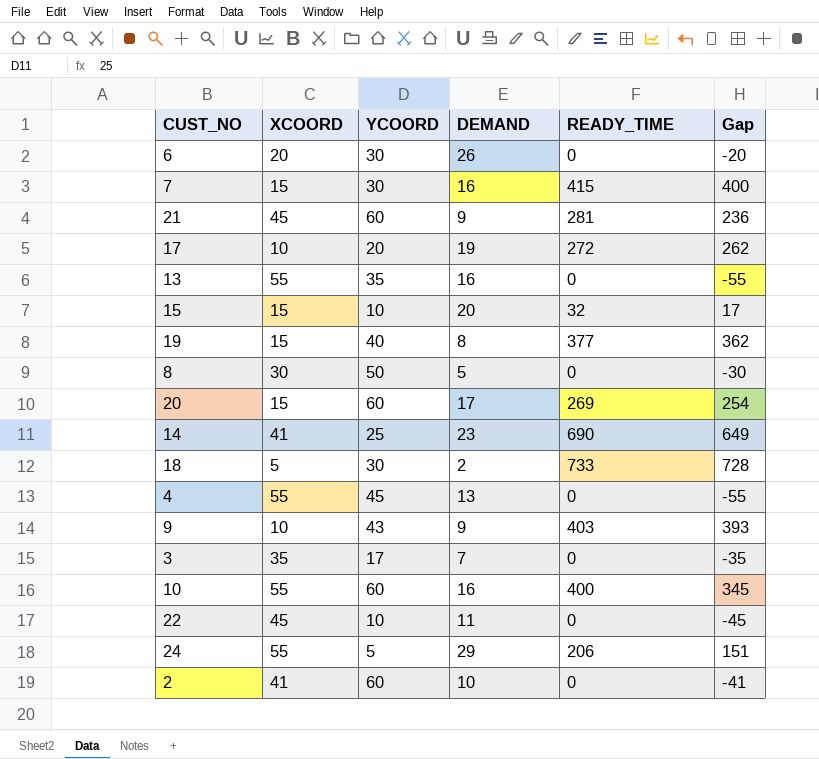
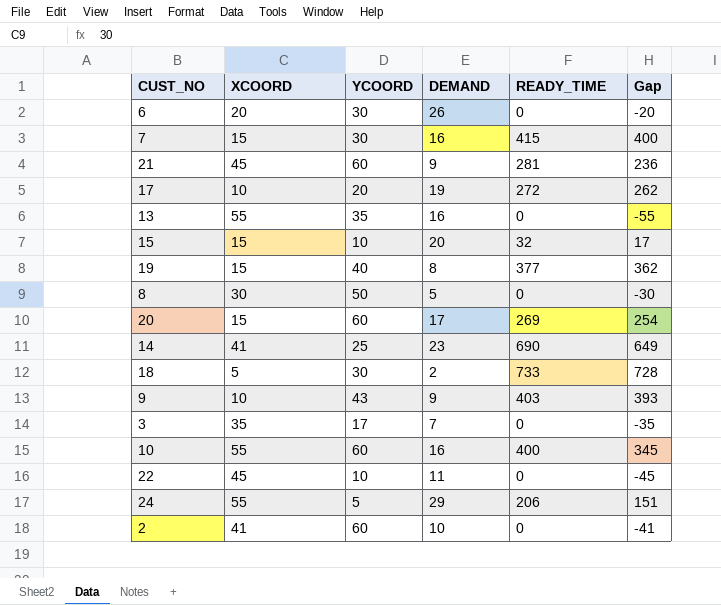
row 4: 55 | 45 | 13 | 0 | -55 -> none

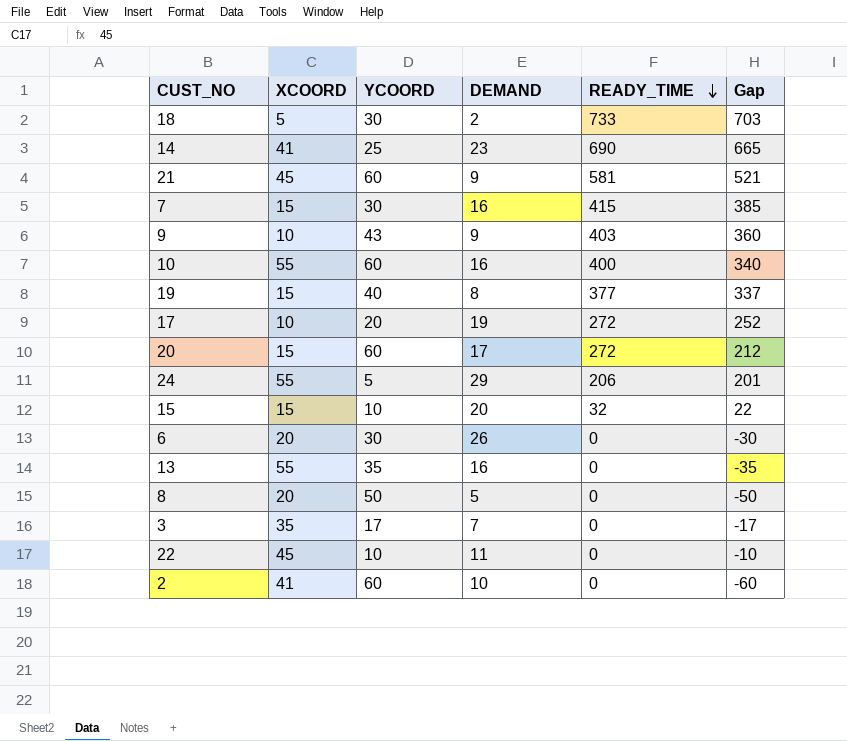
row order: none -> READY_TIME descending
column Gap | formula: [READY_TIME] - [XCOORD] -> [READY_TIME] - [YCOORD]
21 | READY_TIME: 281 -> 581
20 | READY_TIME: 269 -> 272
8 | XCOORD: 30 -> 20

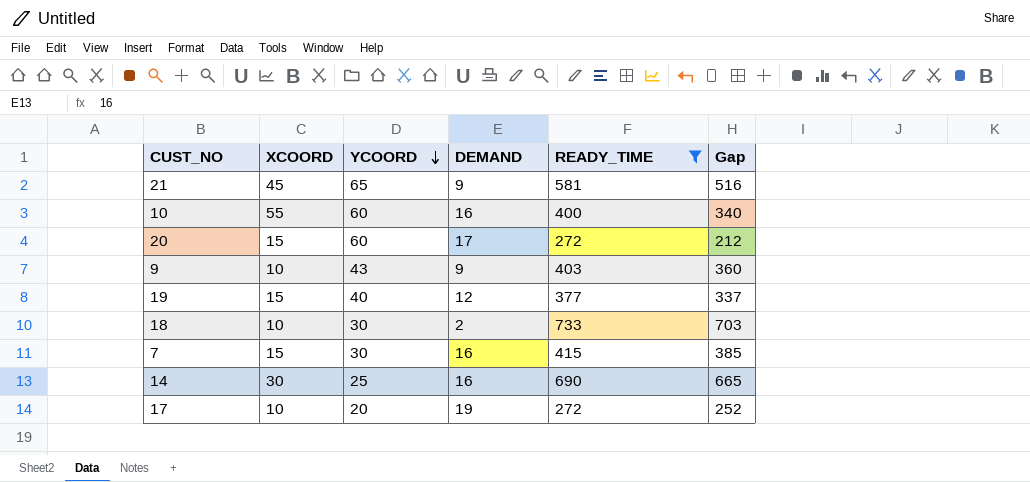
filter: none -> READY_TIME >= 272
row order: READY_TIME descending -> YCOORD descending
21 | YCOORD: 60 -> 65
21 | Gap: 521 -> 516
19 | DEMAND: 8 -> 12
18 | XCOORD: 5 -> 10
14 | XCOORD: 41 -> 30
14 | DEMAND: 23 -> 16

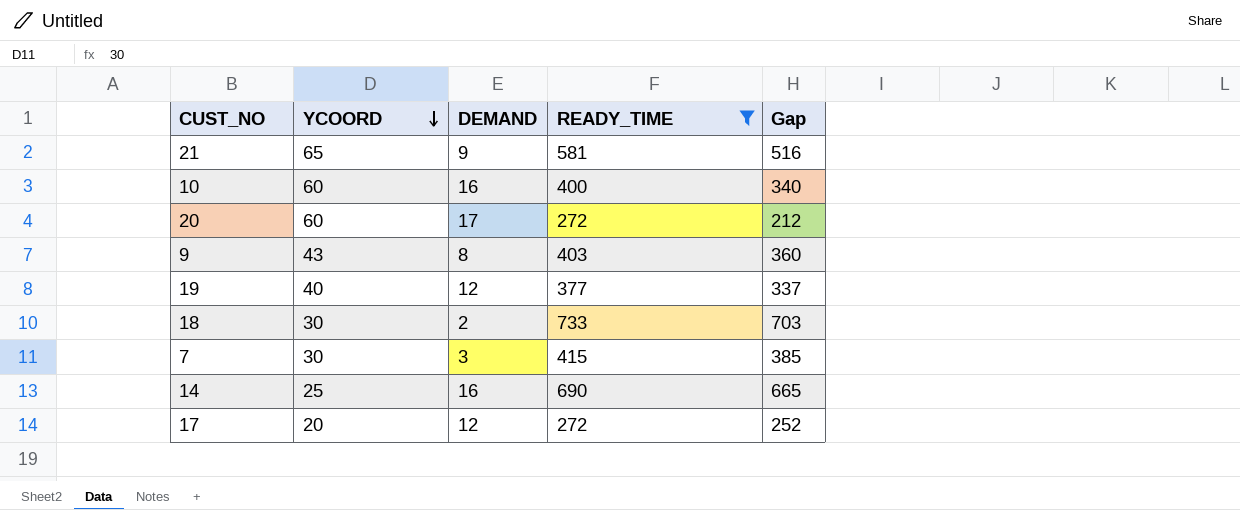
column XCOORD | position: 2 -> none
9 | DEMAND: 9 -> 8
7 | DEMAND: 16 -> 3
17 | DEMAND: 19 -> 12

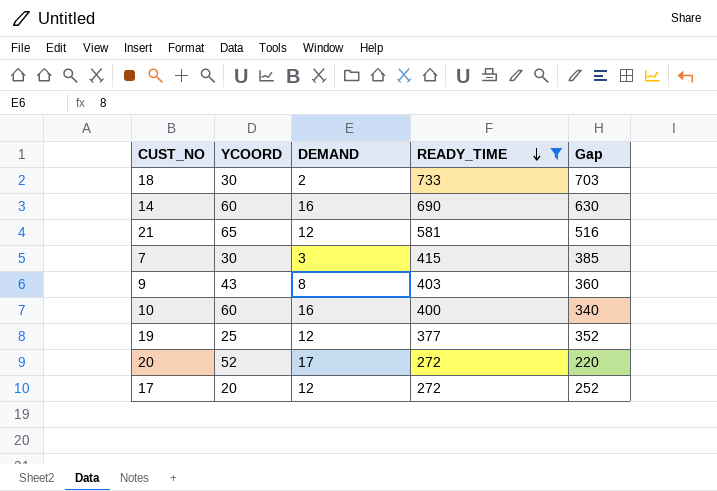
row order: YCOORD descending -> READY_TIME descending
14 | YCOORD: 25 -> 60
14 | Gap: 665 -> 630
21 | DEMAND: 9 -> 12
19 | YCOORD: 40 -> 25
19 | Gap: 337 -> 352
20 | YCOORD: 60 -> 52
20 | Gap: 212 -> 220

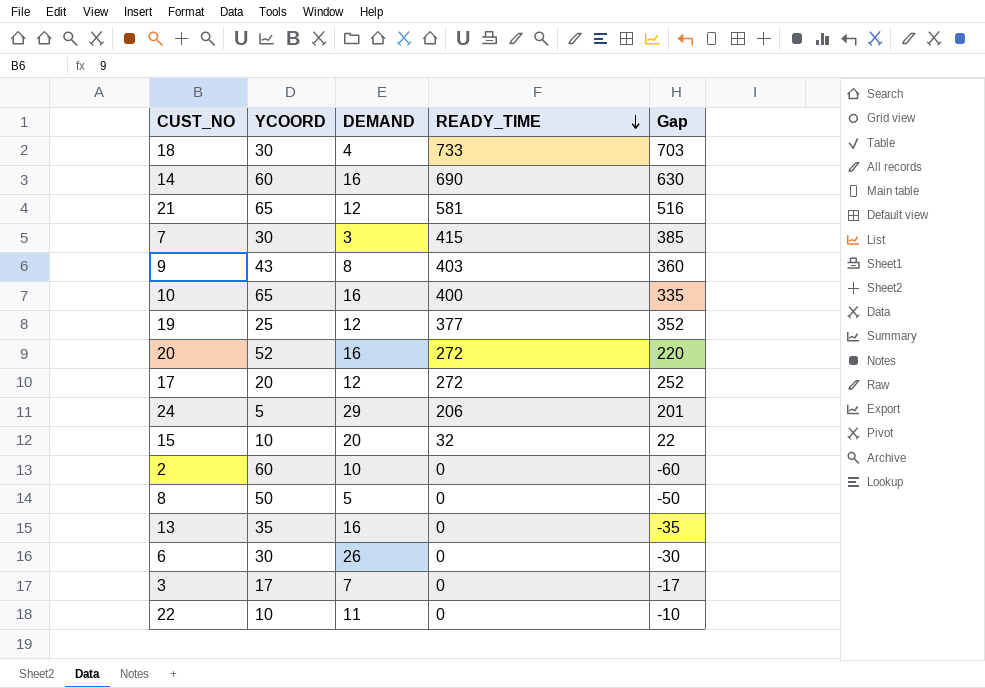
filter: READY_TIME >= 272 -> none
18 | DEMAND: 2 -> 4
10 | YCOORD: 60 -> 65
10 | Gap: 340 -> 335
20 | DEMAND: 17 -> 16

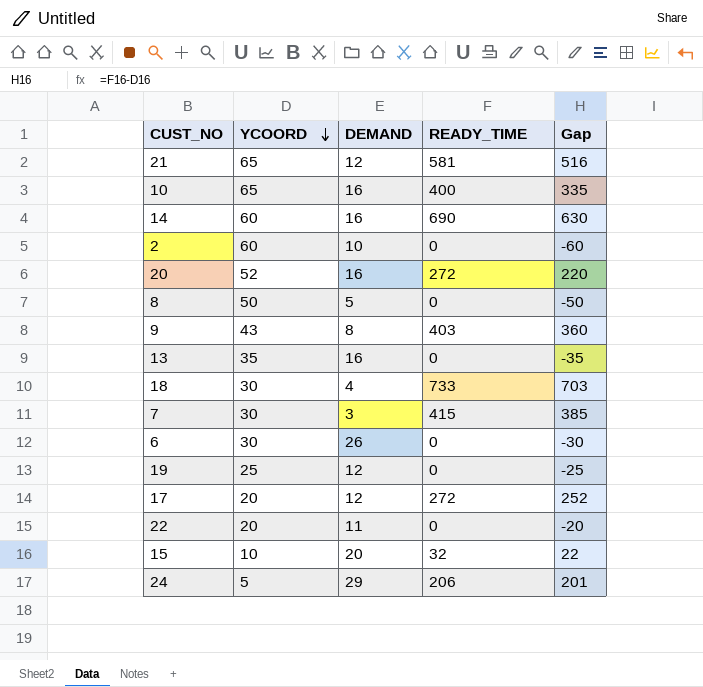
row order: READY_TIME descending -> YCOORD descending
row 3: 17 | 7 | 0 | -17 -> none
19 | READY_TIME: 377 -> 0
19 | Gap: 352 -> -25
22 | YCOORD: 10 -> 20
22 | Gap: -10 -> -20

